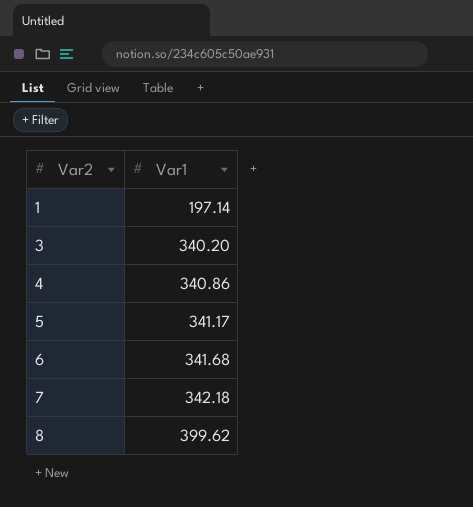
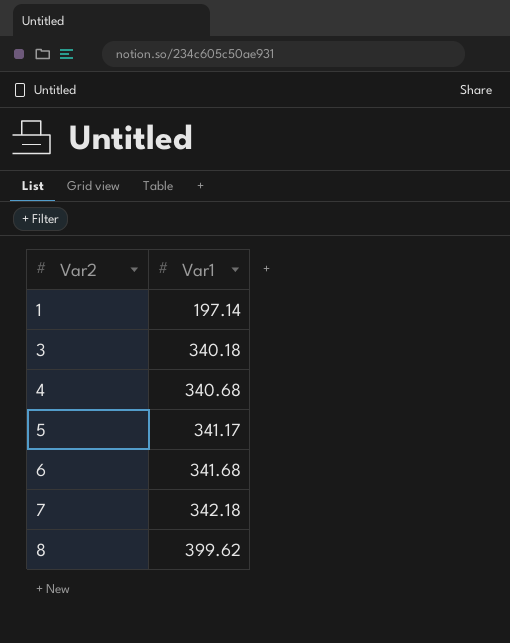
3 | Var1: 340.20 -> 340.18
4 | Var1: 340.86 -> 340.68

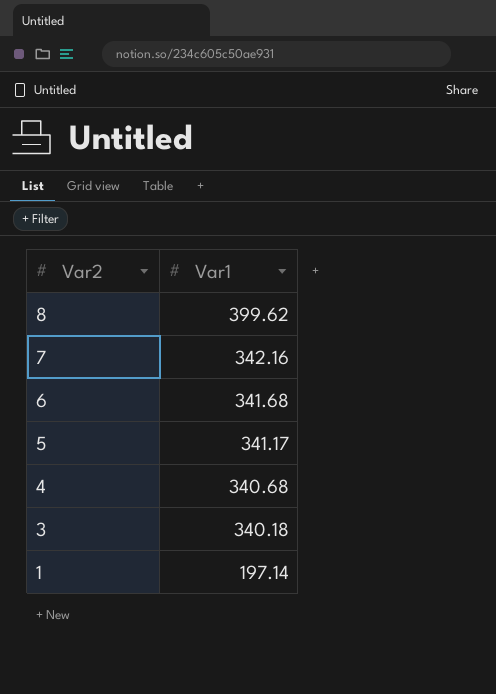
row order: Var2 ascending -> Var2 descending
7 | Var1: 342.18 -> 342.16

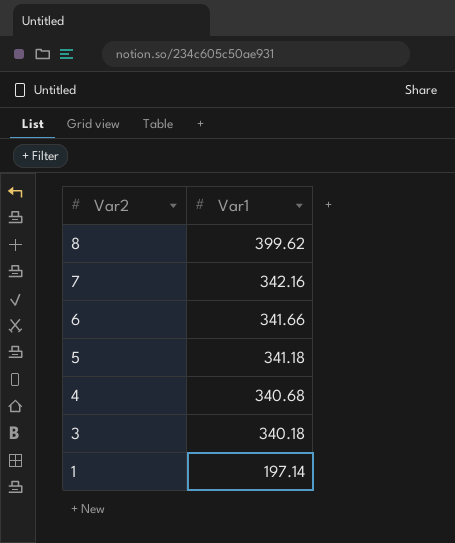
6 | Var1: 341.68 -> 341.66
5 | Var1: 341.17 -> 341.18

